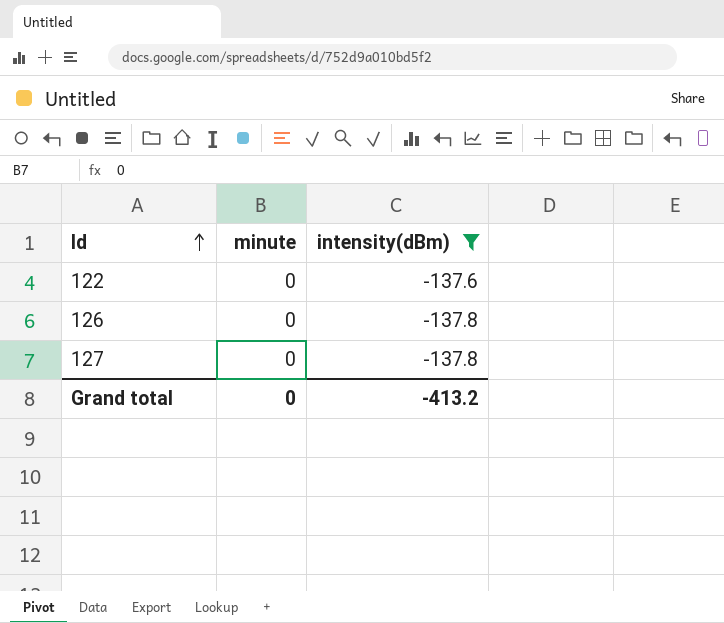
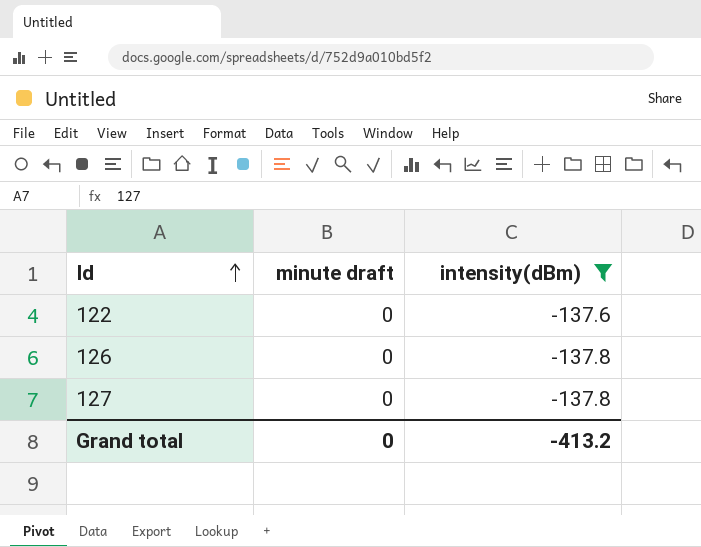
column name: minute -> minute draft

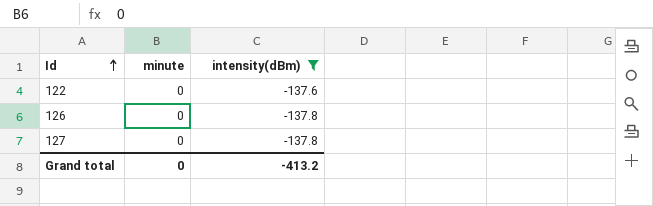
column name: minute draft -> minute

